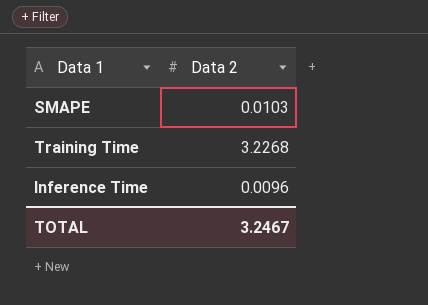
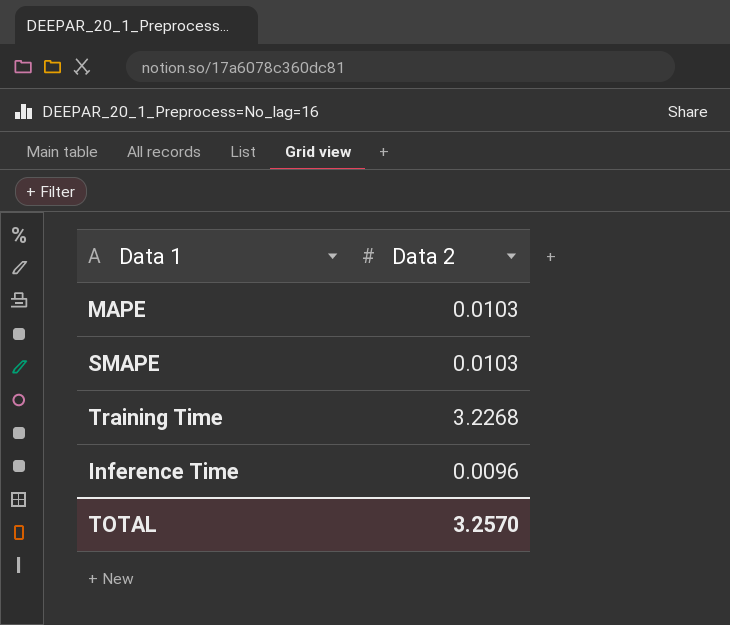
row MAPE: none -> 0.0103
TOTAL | Data 2: 3.2467 -> 3.2570

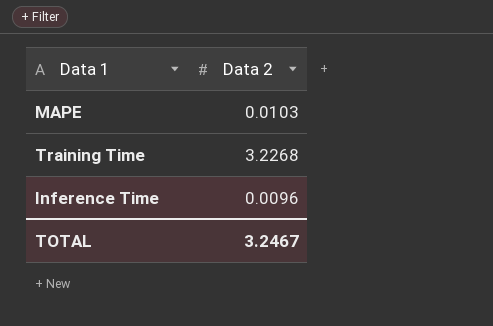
row SMAPE: 0.0103 -> none
TOTAL | Data 2: 3.2570 -> 3.2467

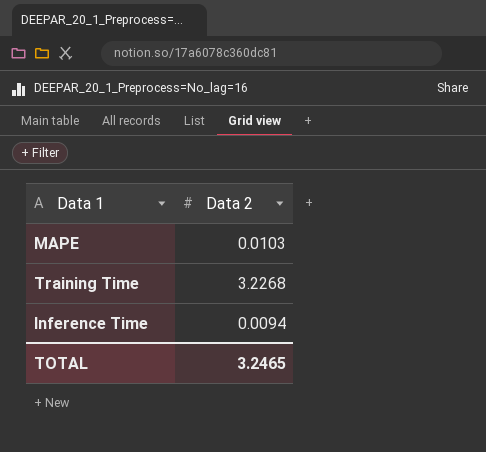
Inference Time | Data 2: 0.0096 -> 0.0094
TOTAL | Data 2: 3.2467 -> 3.2465

